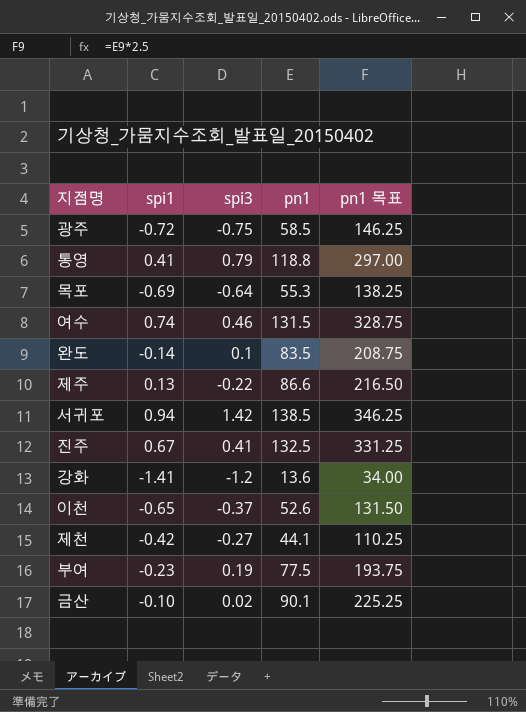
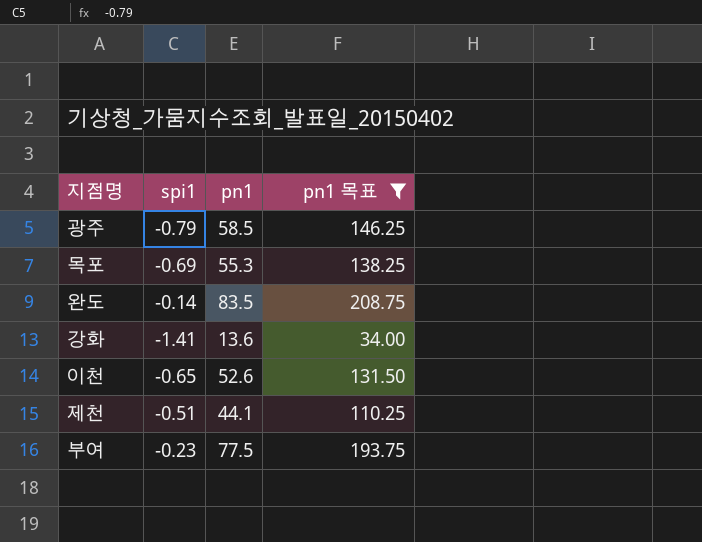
filter: none -> pn1 목표 <= 208.75
column spi3 | position: 3 -> none
광주 | spi1: -0.72 -> -0.79
제천 | spi1: -0.42 -> -0.51

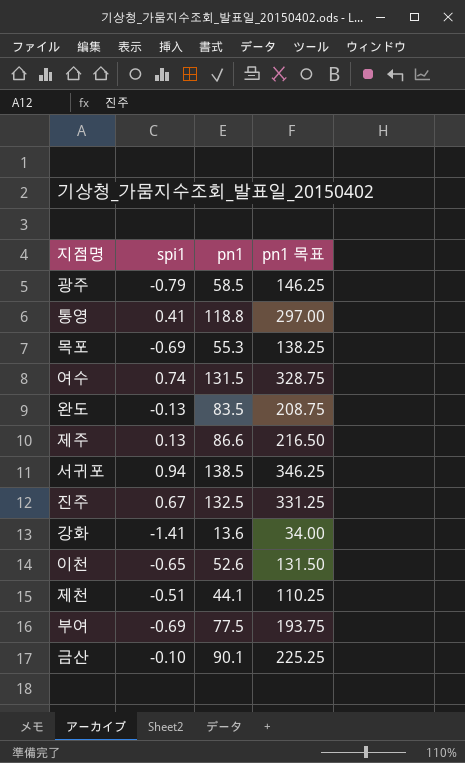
filter: pn1 목표 <= 208.75 -> none
완도 | spi1: -0.14 -> -0.13
부여 | spi1: -0.23 -> -0.69

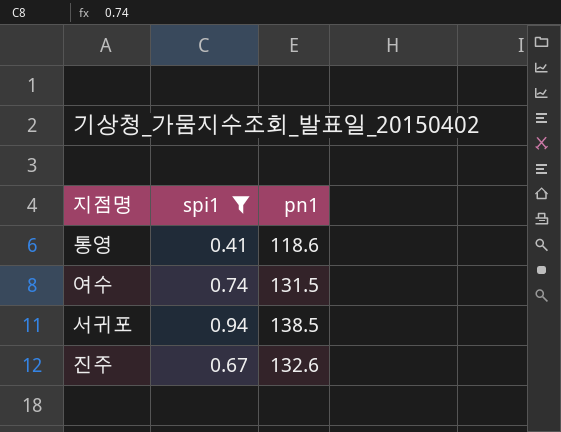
filter: none -> spi1 >= 0.41
column pn1 목표 | formula: [pn1] * 2.5 -> none
통영 | pn1: 118.8 -> 118.6
진주 | pn1: 132.5 -> 132.6

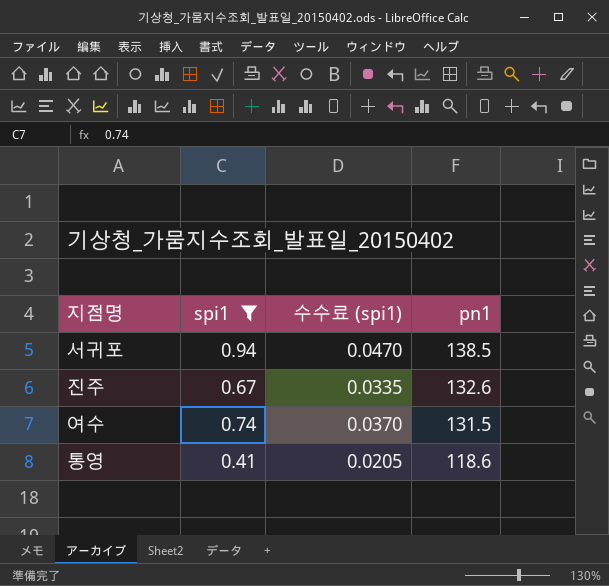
row order: none -> pn1 descending
column 수수료 (spi1) | formula: none -> [spi1] * 0.05

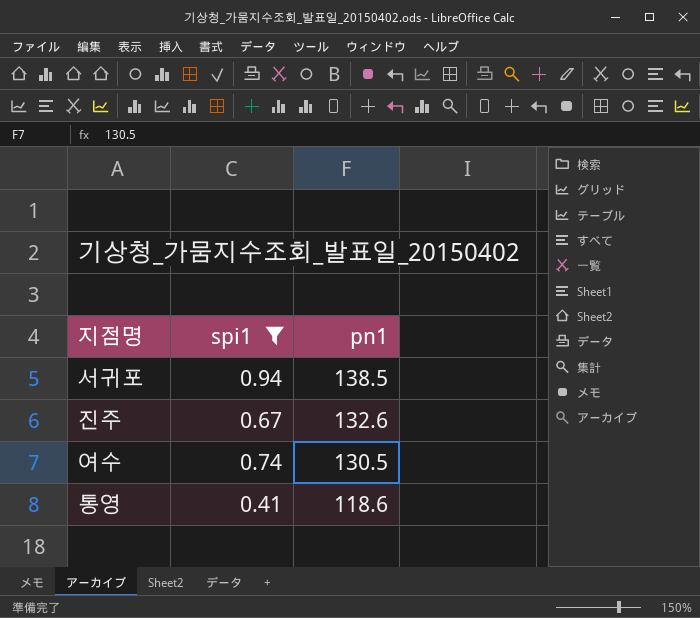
column 수수료 (spi1) | formula: [spi1] * 0.05 -> none
여수 | pn1: 131.5 -> 130.5

